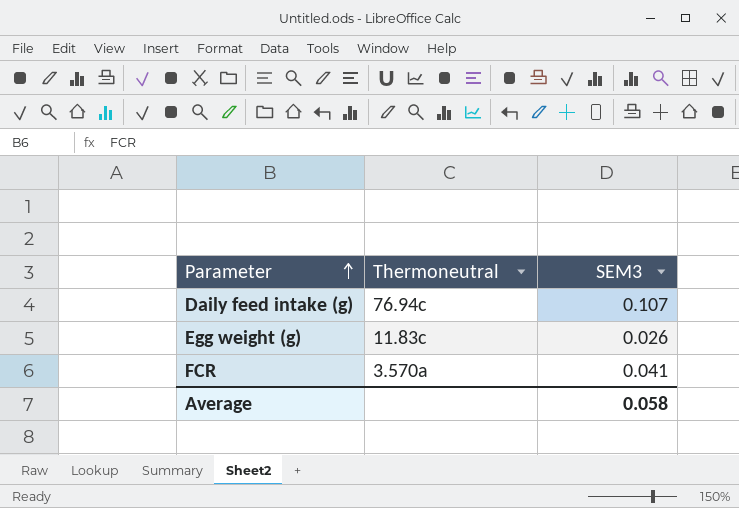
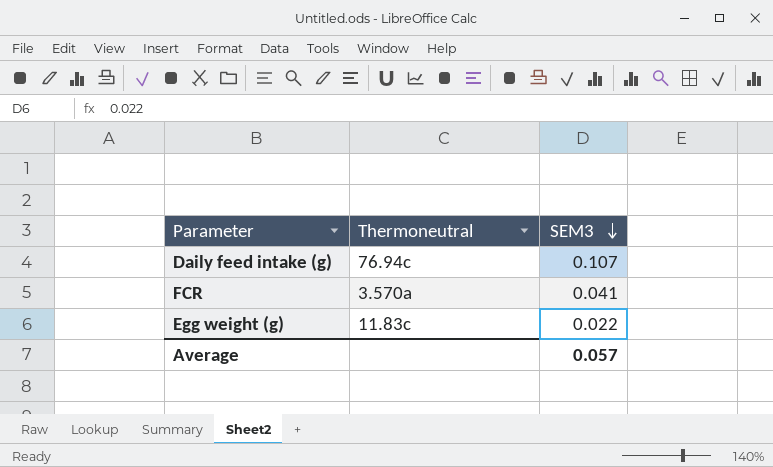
row order: Parameter ascending -> SEM3 descending
Egg weight (g) | SEM3: 0.026 -> 0.022
Average | SEM3: 0.058 -> 0.057

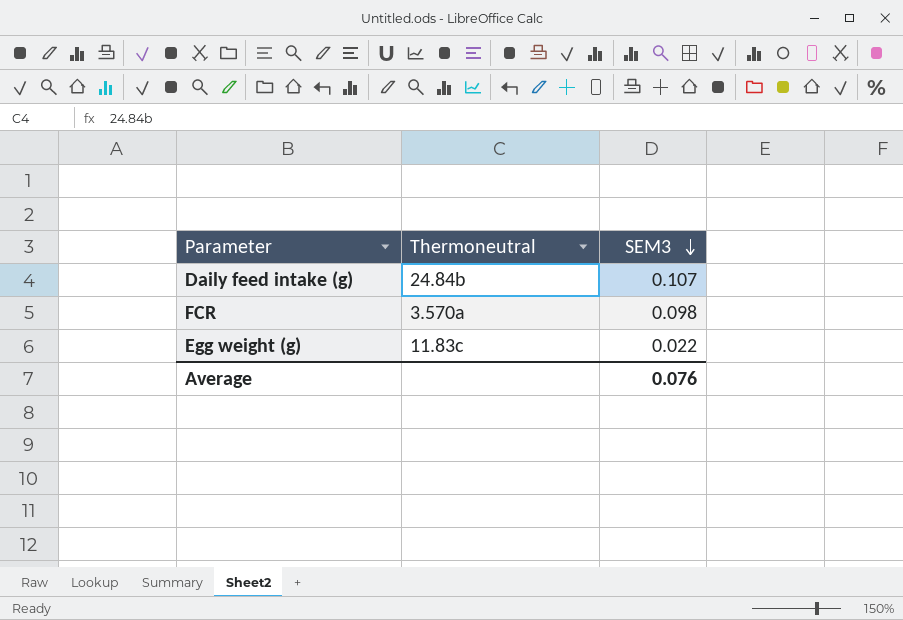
Daily feed intake (g) | Thermoneutral: 76.94c -> 24.84b
FCR | SEM3: 0.041 -> 0.098
Average | SEM3: 0.057 -> 0.076

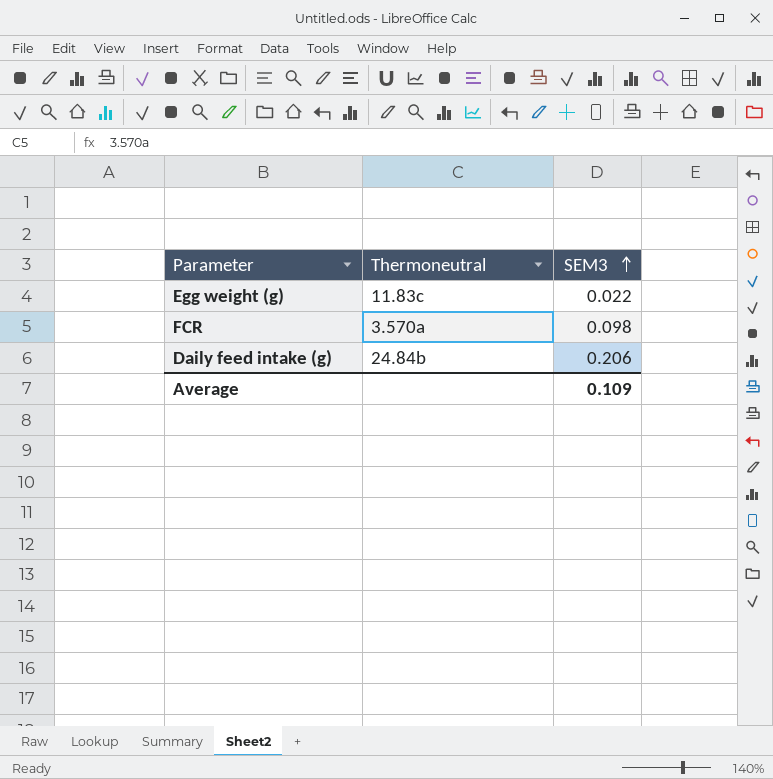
row order: SEM3 descending -> SEM3 ascending
Daily feed intake (g) | SEM3: 0.107 -> 0.206
Average | SEM3: 0.076 -> 0.109

